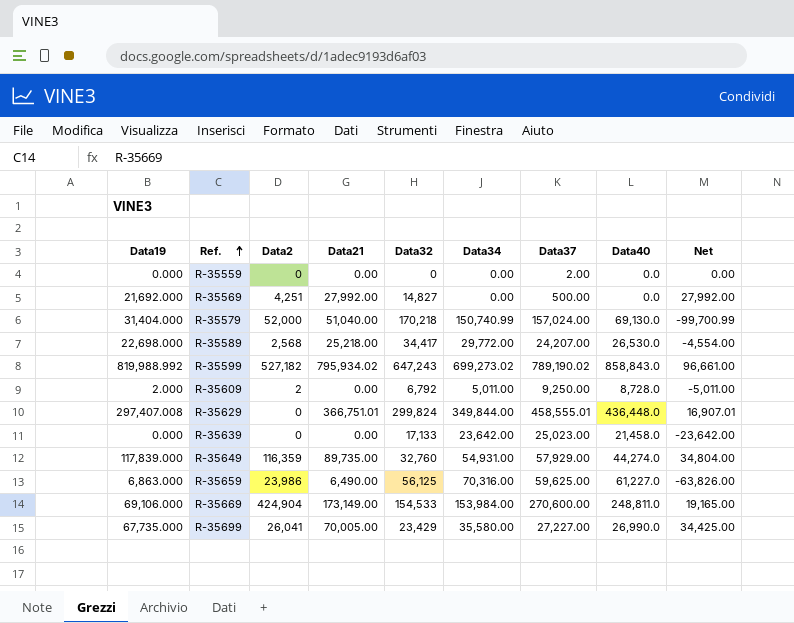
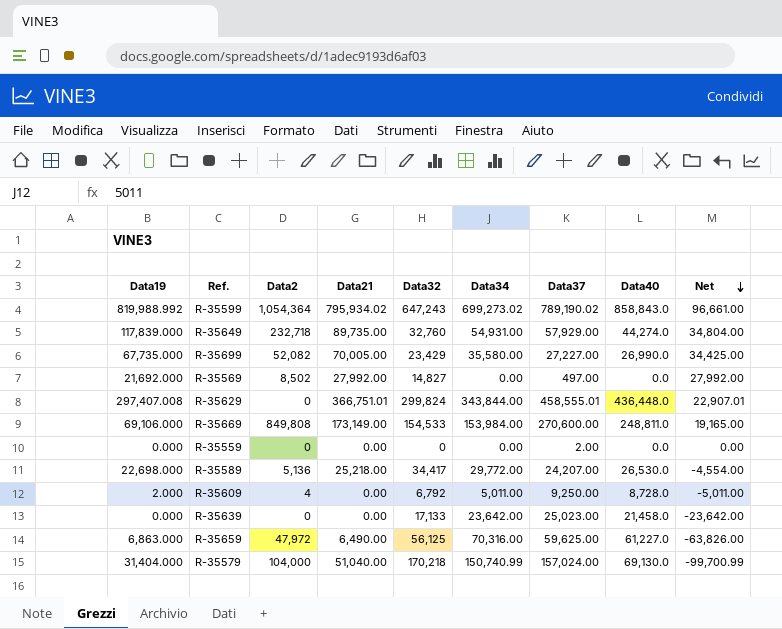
row order: Ref. ascending -> Net descending
R-35599 | Data2: 527,182 -> 1,054,364
R-35649 | Data2: 116,359 -> 232,718
R-35699 | Data2: 26,041 -> 52,082
R-35569 | Data2: 4,251 -> 8,502
R-35569 | Data37: 500.00 -> 497.00
R-35629 | Data34: 349,844.00 -> 343,844.00
R-35629 | Net: 16,907.01 -> 22,907.01
R-35669 | Data2: 424,904 -> 849,808
R-35589 | Data2: 2,568 -> 5,136
R-35609 | Data2: 2 -> 4
R-35659 | Data2: 23,986 -> 47,972
R-35579 | Data2: 52,000 -> 104,000

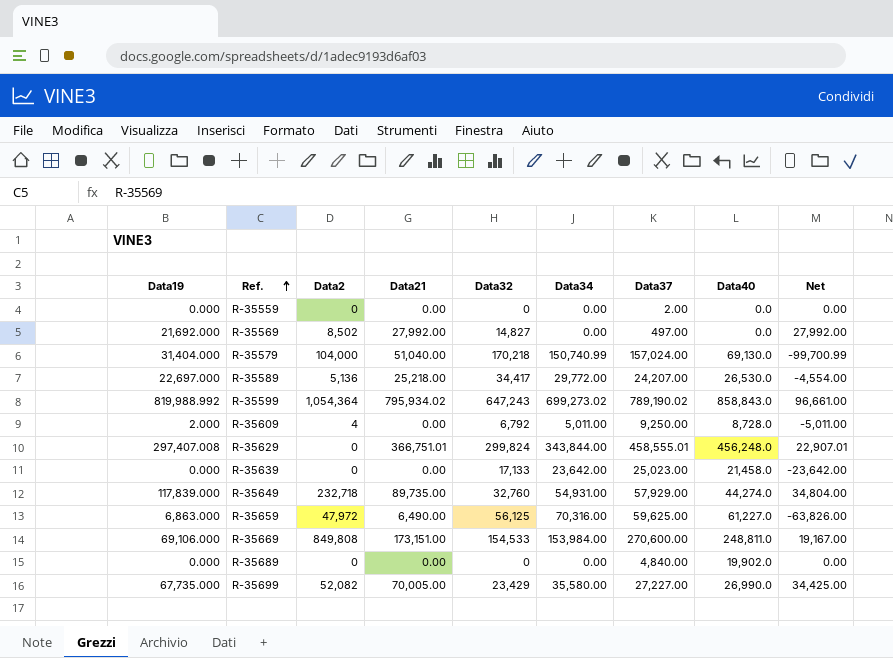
row order: Net descending -> Ref. ascending
R-35589 | Data19: 22,698.000 -> 22,697.000
R-35629 | Data40: 436,448.0 -> 456,248.0
R-35669 | Data21: 173,149.00 -> 173,151.00
R-35669 | Net: 19,165.00 -> 19,167.00
row R-35689: none -> 0.000 | 0 | 0.00 | 0 | 0.00 | 4,840.00 | 19,902.0 | 0.00

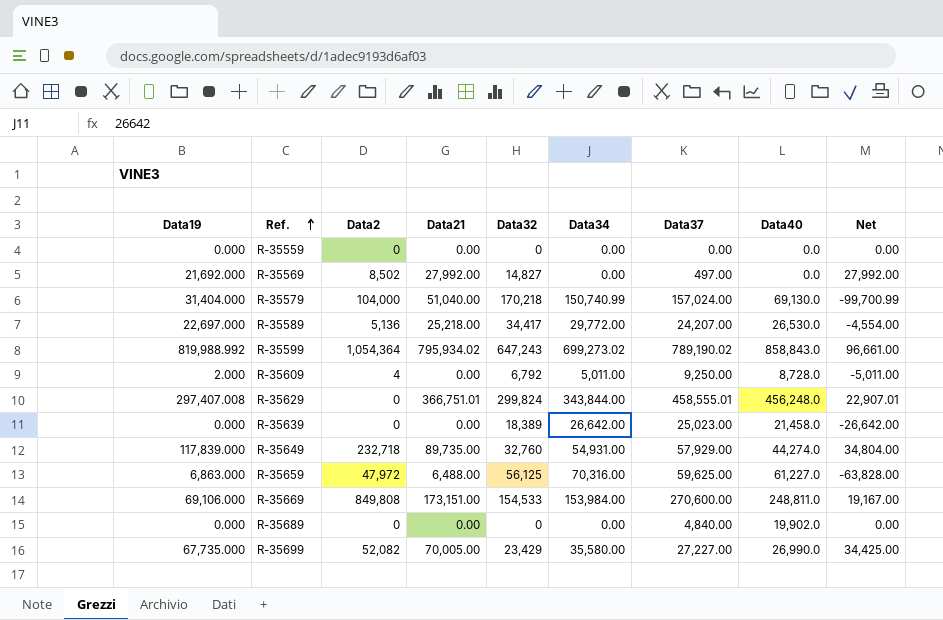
R-35559 | Data37: 2.00 -> 0.00
R-35639 | Data32: 17,133 -> 18,389
R-35639 | Data34: 23,642.00 -> 26,642.00
R-35639 | Net: -23,642.00 -> -26,642.00
R-35659 | Data21: 6,490.00 -> 6,488.00
R-35659 | Net: -63,826.00 -> -63,828.00

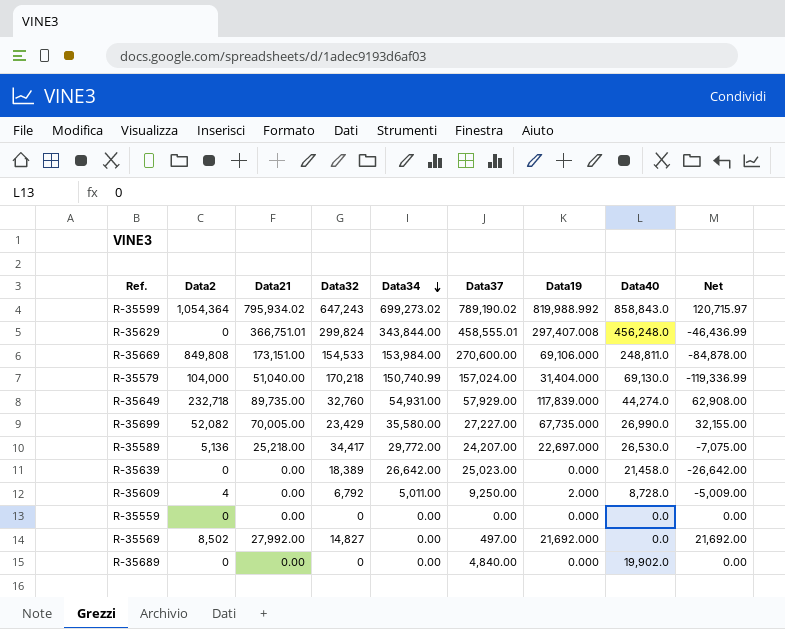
row order: Ref. ascending -> Data34 descending
column Data19 | position: 1 -> 7
column Net | formula: [Data21] - [Data34] -> [Data19] - [Data34]
row R-35659: 6,863.000 | 47,972 | 6,488.00 | 56,125 | 70,316.00 | 59,625.00 | 61,227.0 | -63,828.00 -> none

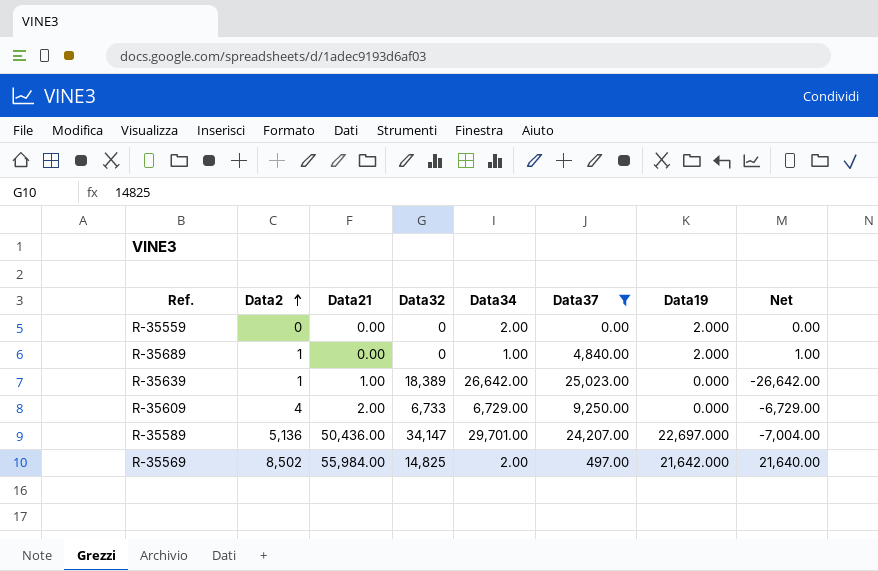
filter: none -> Data37 <= 25,023.00
row order: Data34 descending -> Data2 ascending
column Data40 | position: 8 -> none
R-35559 | Data34: 0.00 -> 2.00
R-35559 | Data19: 0.000 -> 2.000
R-35689 | Data2: 0 -> 1
R-35689 | Data34: 0.00 -> 1.00
R-35689 | Data19: 0.000 -> 2.000
R-35689 | Net: 0.00 -> 1.00
R-35639 | Data2: 0 -> 1
R-35639 | Data21: 0.00 -> 1.00
R-35609 | Data21: 0.00 -> 2.00
R-35609 | Data32: 6,792 -> 6,733
R-35609 | Data34: 5,011.00 -> 6,729.00
R-35609 | Data19: 2.000 -> 0.000
R-35609 | Net: -5,009.00 -> -6,729.00
R-35589 | Data21: 25,218.00 -> 50,436.00
R-35589 | Data32: 34,417 -> 34,147
R-35589 | Data34: 29,772.00 -> 29,701.00
R-35589 | Net: -7,075.00 -> -7,004.00
R-35569 | Data21: 27,992.00 -> 55,984.00
R-35569 | Data32: 14,827 -> 14,825
R-35569 | Data34: 0.00 -> 2.00
R-35569 | Data19: 21,692.000 -> 21,642.000
R-35569 | Net: 21,692.00 -> 21,640.00

